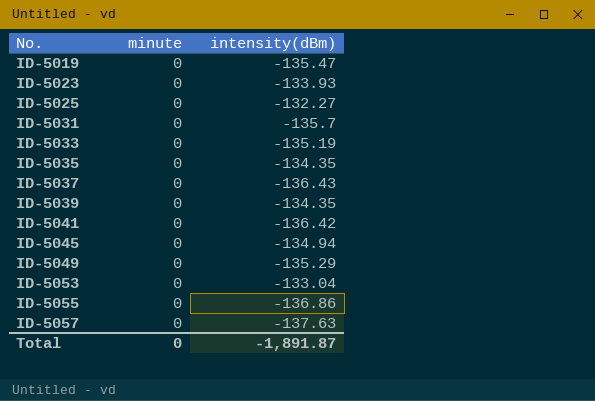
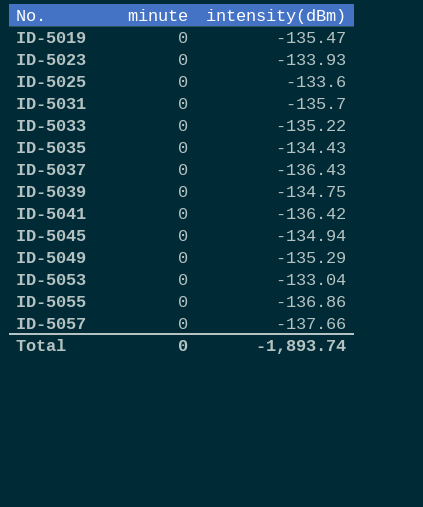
ID-5025 | intensity(dBm): -132.27 -> -133.6
ID-5033 | intensity(dBm): -135.19 -> -135.22
ID-5035 | intensity(dBm): -134.35 -> -134.43
ID-5039 | intensity(dBm): -134.35 -> -134.75
ID-5057 | intensity(dBm): -137.63 -> -137.66
Total | intensity(dBm): -1,891.87 -> -1,893.74

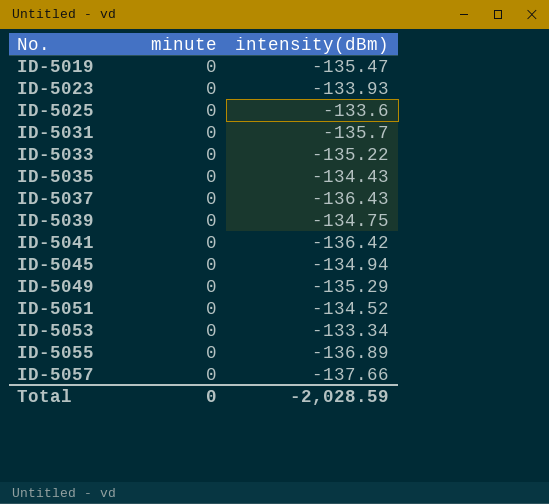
row ID-5051: none -> 0 | -134.52
ID-5053 | intensity(dBm): -133.04 -> -133.34
ID-5055 | intensity(dBm): -136.86 -> -136.89
Total | intensity(dBm): -1,893.74 -> -2,028.59

